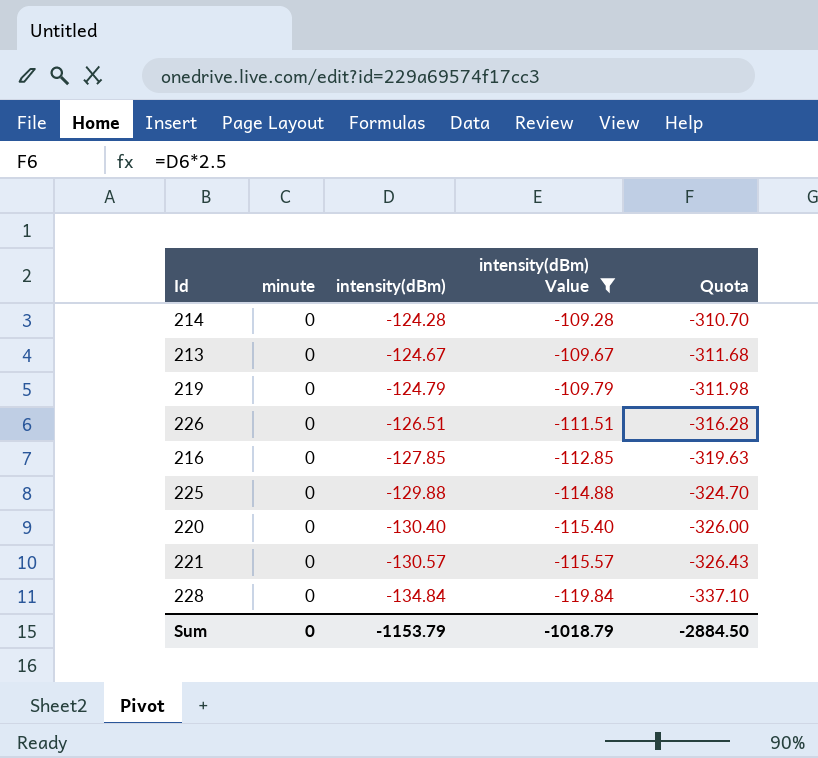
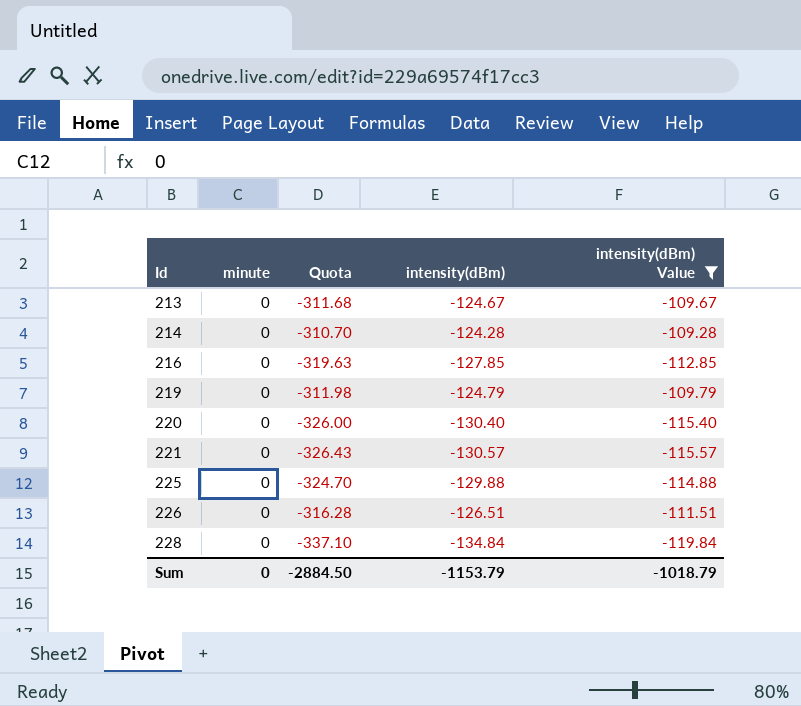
row order: intensity(dBm) descending -> Id ascending
column Quota | position: 5 -> 3

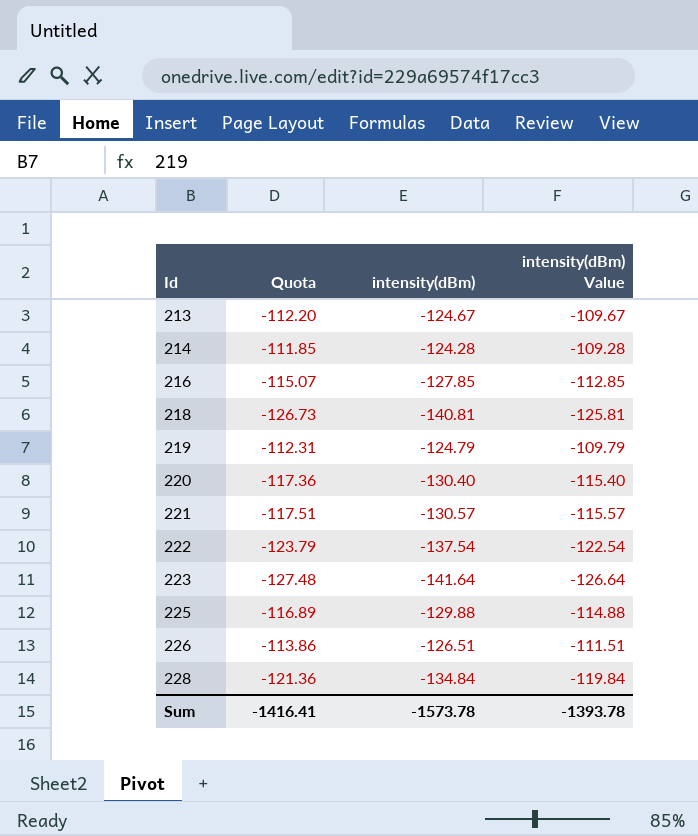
filter: intensity(dBm) Value >= -119.84 -> none
column minute | position: 2 -> none
column Quota | formula: [intensity(dBm)] * 2.5 -> [intensity(dBm)] * 0.9
Sum | Quota: -2884.50 -> -1416.41
Sum | intensity(dBm): -1153.79 -> -1573.78
Sum | intensity(dBm) Value: -1018.79 -> -1393.78

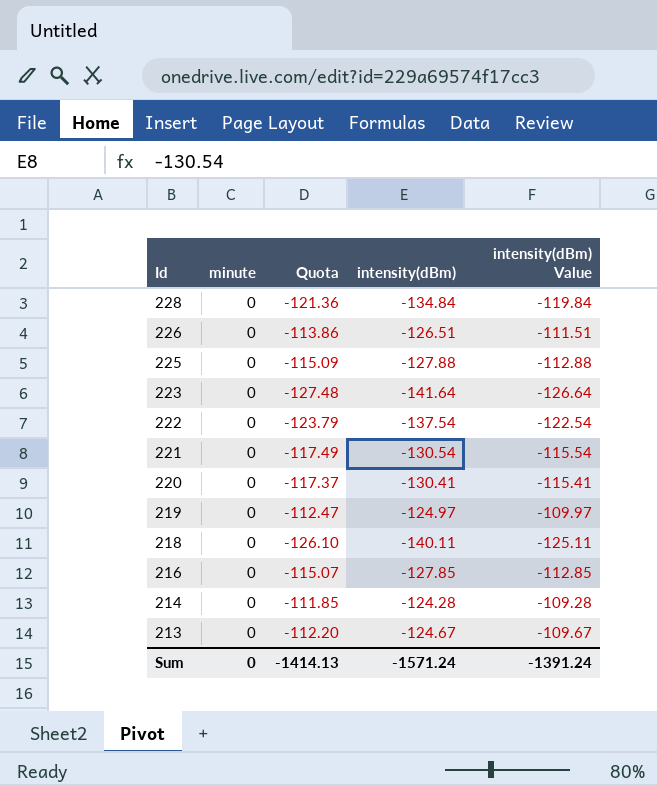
row order: Id ascending -> Id descending
column minute | position: none -> 2
225 | Quota: -116.89 -> -115.09
225 | intensity(dBm): -129.88 -> -127.88
225 | intensity(dBm) Value: -114.88 -> -112.88
221 | Quota: -117.51 -> -117.49
221 | intensity(dBm): -130.57 -> -130.54
221 | intensity(dBm) Value: -115.57 -> -115.54
220 | Quota: -117.36 -> -117.37
220 | intensity(dBm): -130.40 -> -130.41
220 | intensity(dBm) Value: -115.40 -> -115.41
219 | Quota: -112.31 -> -112.47
219 | intensity(dBm): -124.79 -> -124.97
219 | intensity(dBm) Value: -109.79 -> -109.97
218 | Quota: -126.73 -> -126.10
218 | intensity(dBm): -140.81 -> -140.11
218 | intensity(dBm) Value: -125.81 -> -125.11
Sum | Quota: -1416.41 -> -1414.13
Sum | intensity(dBm): -1573.78 -> -1571.24
Sum | intensity(dBm) Value: -1393.78 -> -1391.24

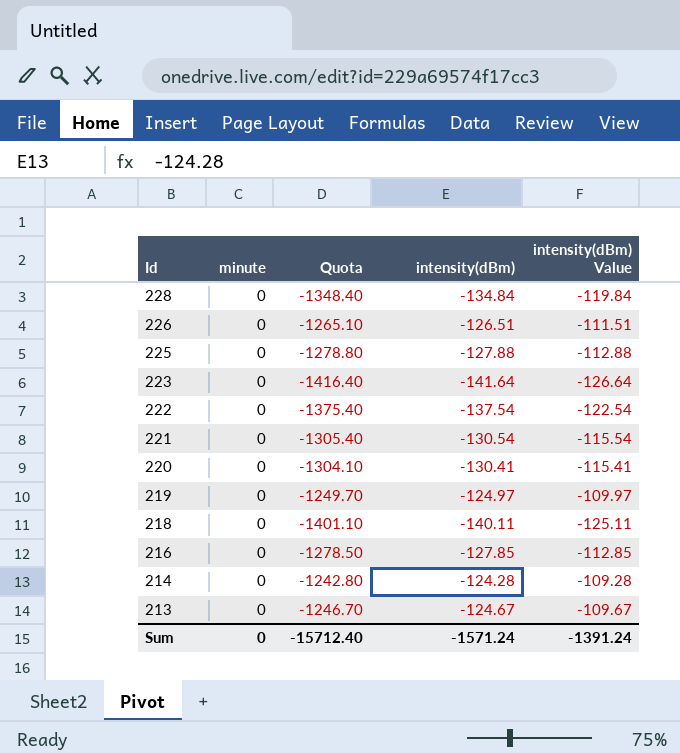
column Quota | formula: [intensity(dBm)] * 0.9 -> [intensity(dBm)] * 10
Sum | Quota: -1414.13 -> -15712.40

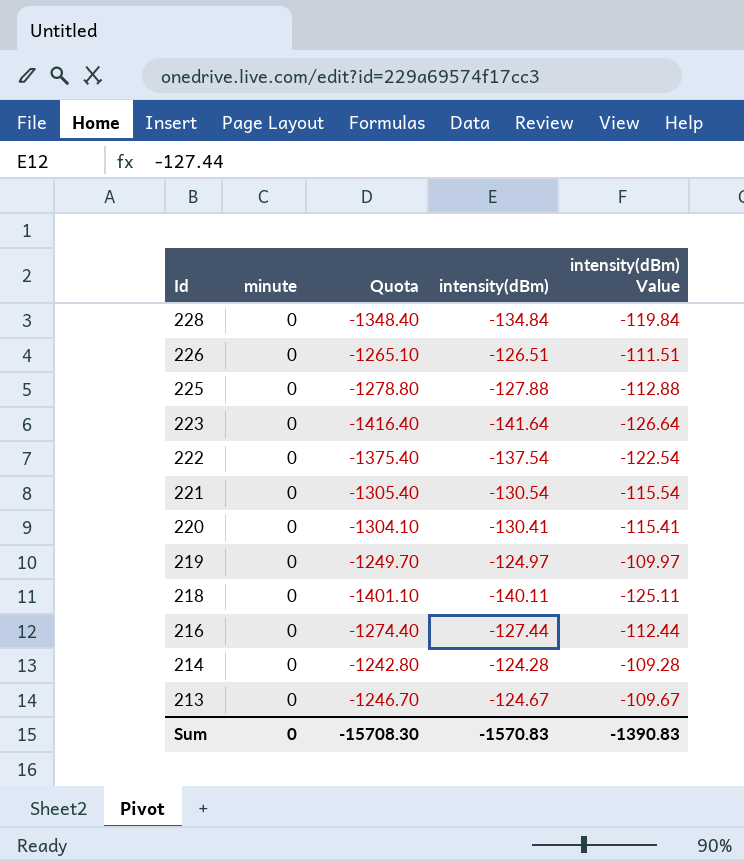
216 | Quota: -1278.50 -> -1274.40
216 | intensity(dBm): -127.85 -> -127.44
216 | intensity(dBm) Value: -112.85 -> -112.44
Sum | Quota: -15712.40 -> -15708.30
Sum | intensity(dBm): -1571.24 -> -1570.83
Sum | intensity(dBm) Value: -1391.24 -> -1390.83

